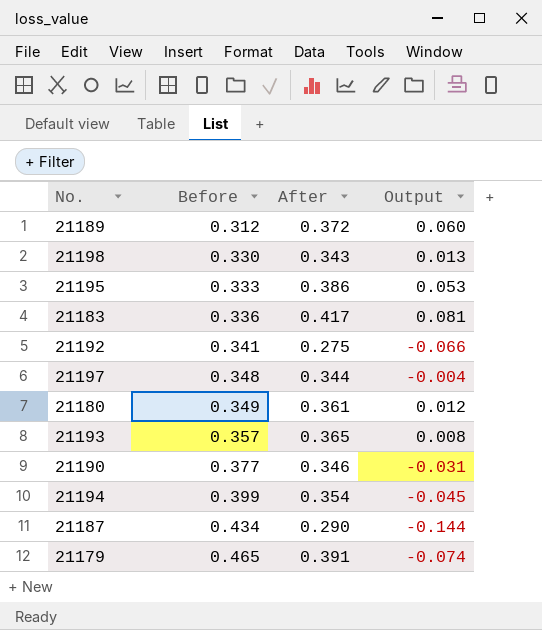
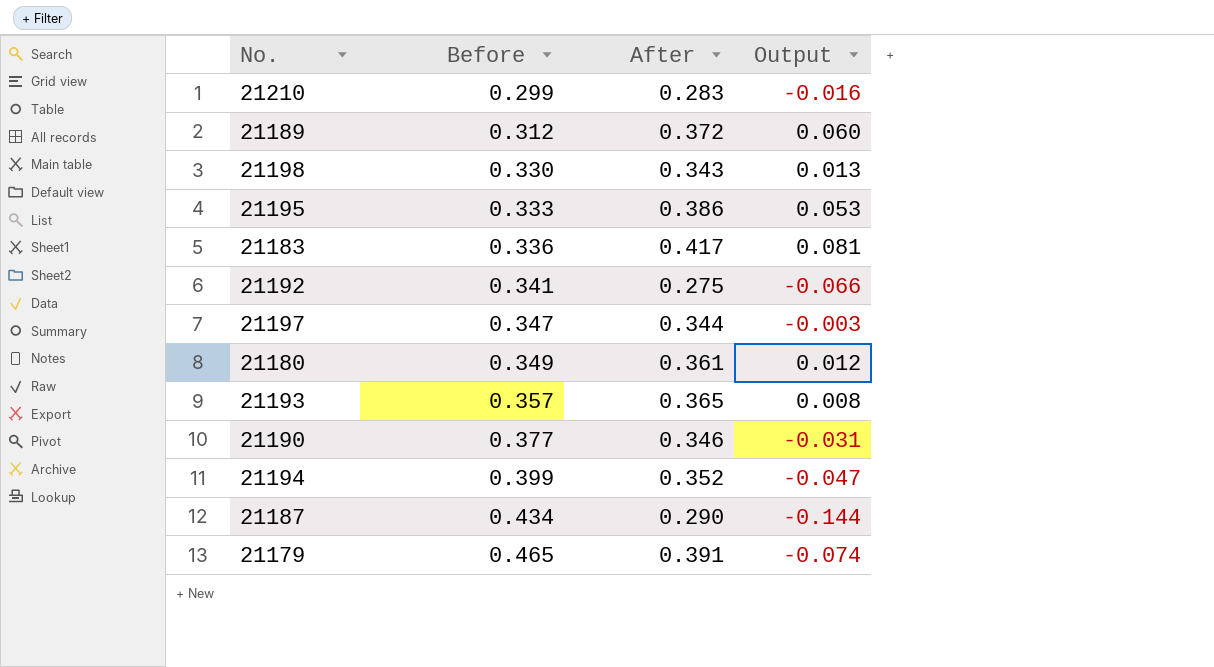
row 21210: none -> 0.299 | 0.283 | -0.016
21197 | Before: 0.348 -> 0.347
21197 | Output: -0.004 -> -0.003
21194 | After: 0.354 -> 0.352
21194 | Output: -0.045 -> -0.047

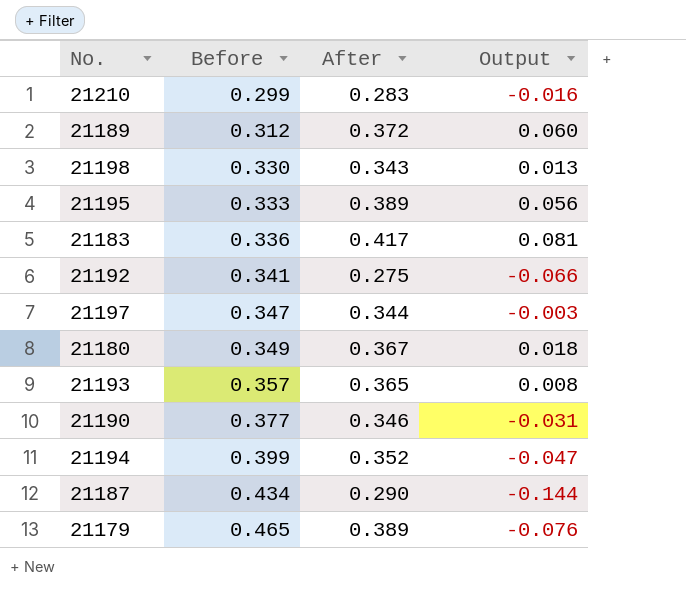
21195 | After: 0.386 -> 0.389
21195 | Output: 0.053 -> 0.056
21180 | After: 0.361 -> 0.367
21180 | Output: 0.012 -> 0.018
21179 | After: 0.391 -> 0.389
21179 | Output: -0.074 -> -0.076

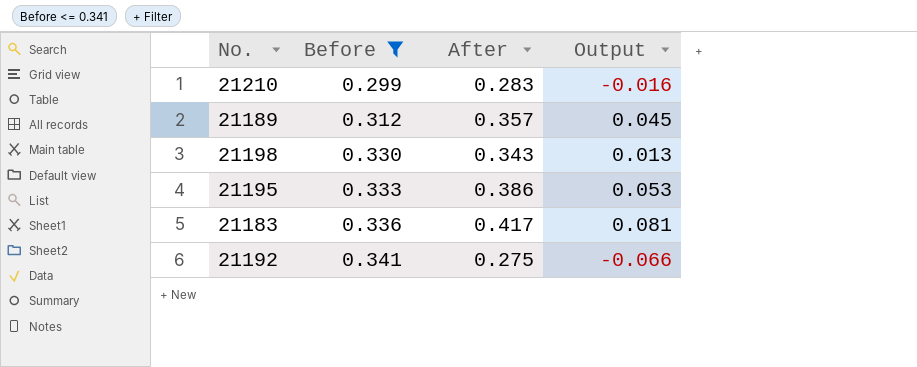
filter: none -> Before <= 0.341
21189 | After: 0.372 -> 0.357
21189 | Output: 0.060 -> 0.045
21195 | After: 0.389 -> 0.386
21195 | Output: 0.056 -> 0.053

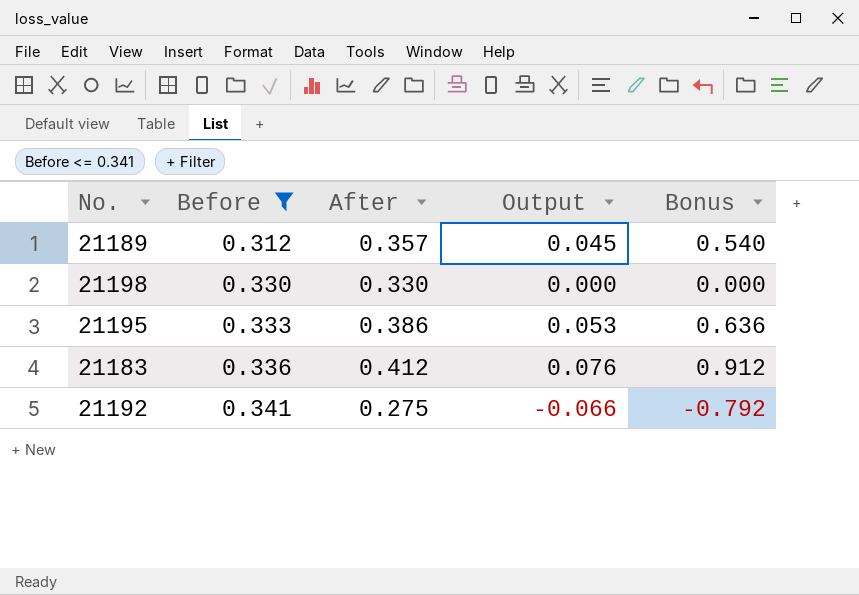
column Bonus | formula: none -> [Output] * 12
row 21210: 0.299 | 0.283 | -0.016 -> none
21198 | After: 0.343 -> 0.330
21198 | Output: 0.013 -> 0.000
21183 | After: 0.417 -> 0.412
21183 | Output: 0.081 -> 0.076

